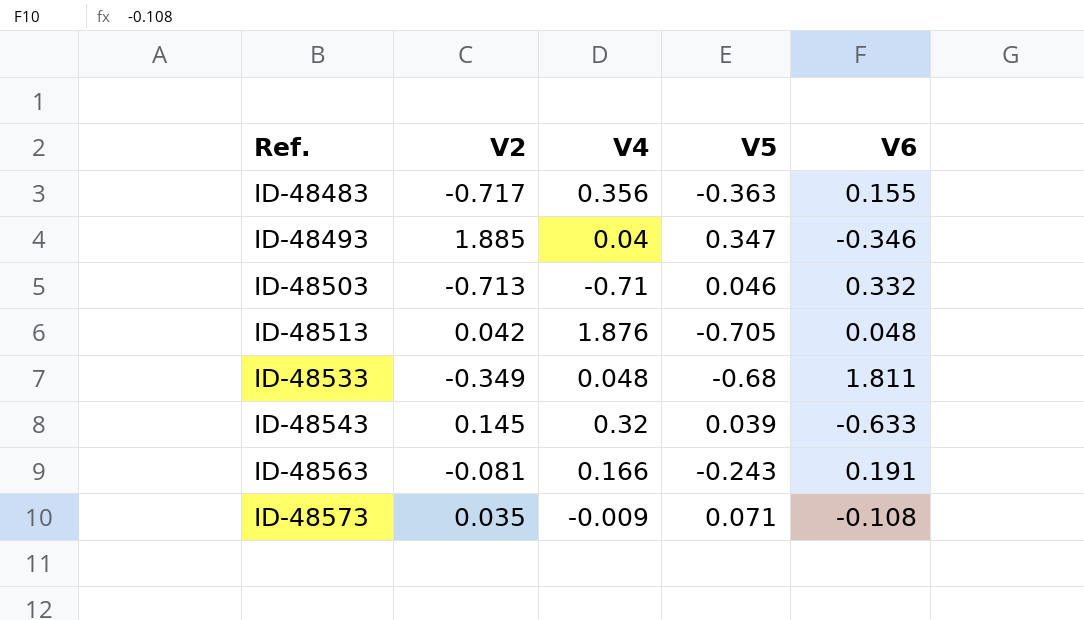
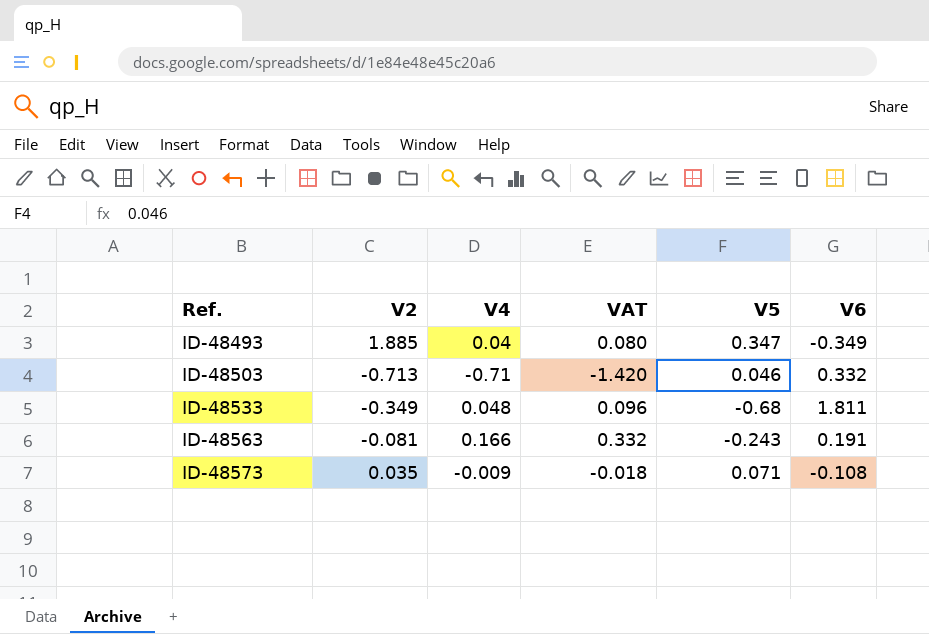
column VAT | formula: none -> [V4] * 2
row ID-48483: -0.717 | 0.356 | -0.363 | 0.155 -> none
row ID-48513: 0.042 | 1.876 | -0.705 | 0.048 -> none
row ID-48543: 0.145 | 0.32 | 0.039 | -0.633 -> none
ID-48493 | V6: -0.346 -> -0.349

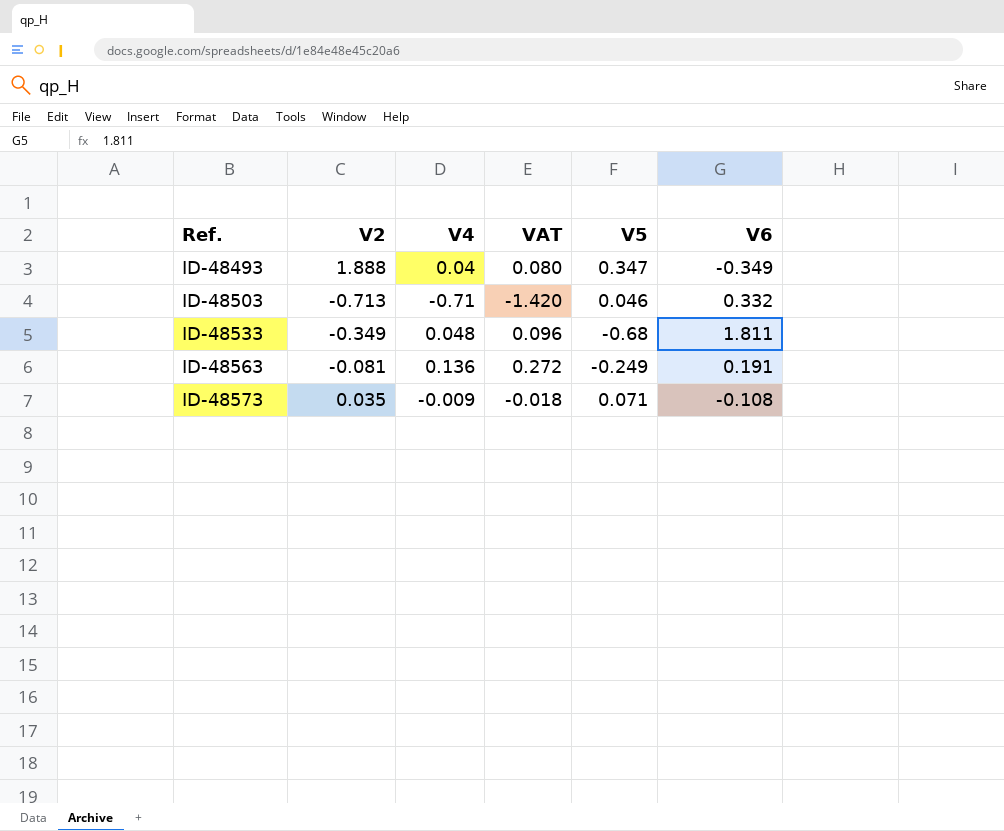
ID-48493 | V2: 1.885 -> 1.888
ID-48563 | V4: 0.166 -> 0.136
ID-48563 | VAT: 0.332 -> 0.272
ID-48563 | V5: -0.243 -> -0.249

